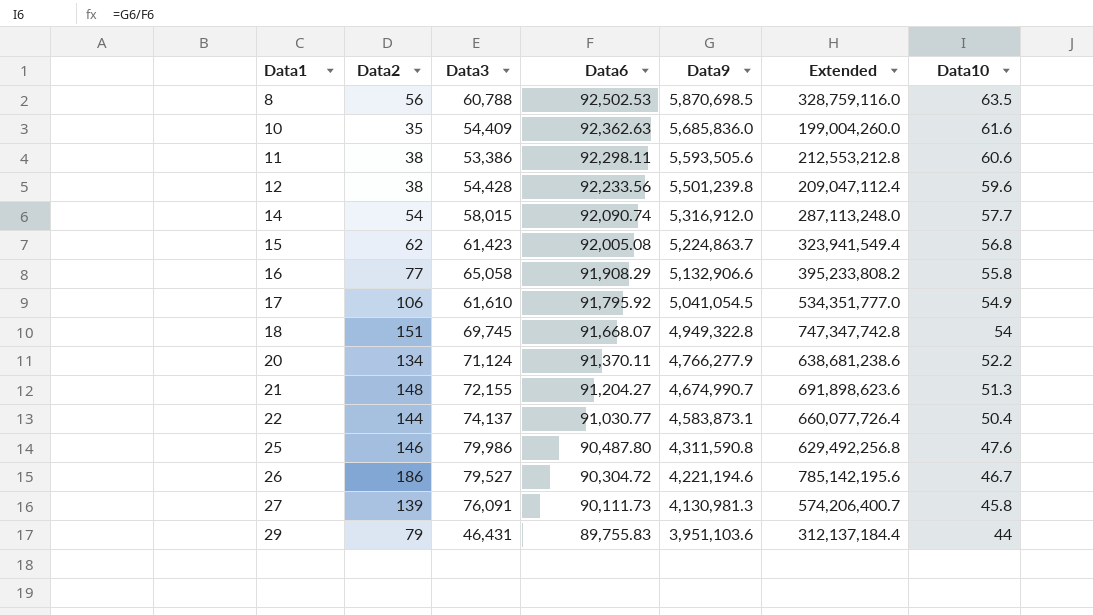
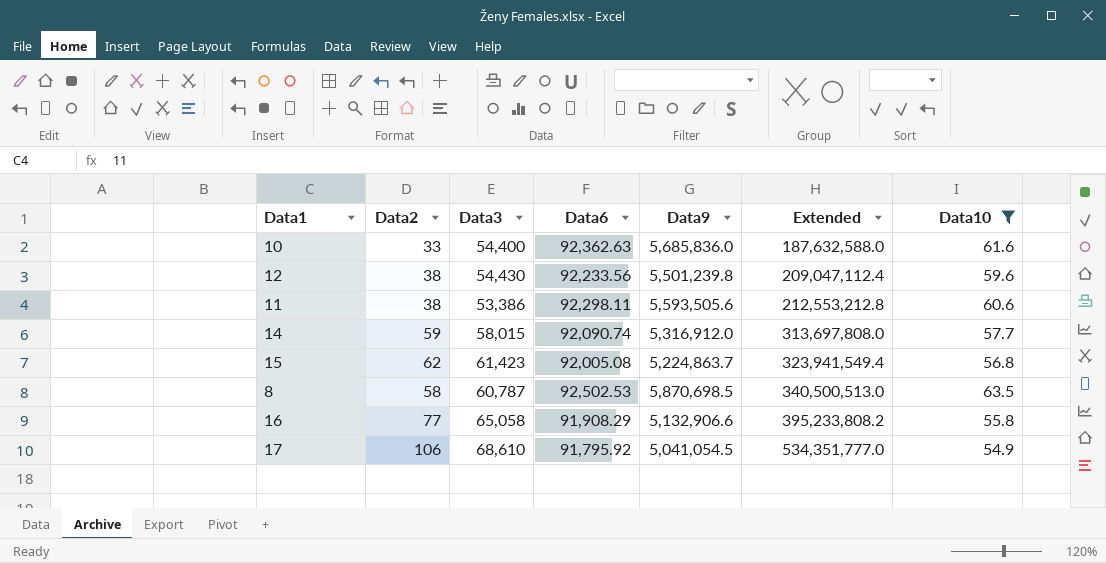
filter: none -> Data10 >= 54.9
row order: Data1 ascending -> Extended ascending
10 | Data2: 35 -> 33
10 | Data3: 54,409 -> 54,400
10 | Extended: 199,004,260.0 -> 187,632,588.0
12 | Data3: 54,428 -> 54,430
14 | Data2: 54 -> 59
14 | Extended: 287,113,248.0 -> 313,697,808.0
8 | Data2: 56 -> 58
8 | Data3: 60,788 -> 60,787
8 | Extended: 328,759,116.0 -> 340,500,513.0
17 | Data3: 61,610 -> 68,610

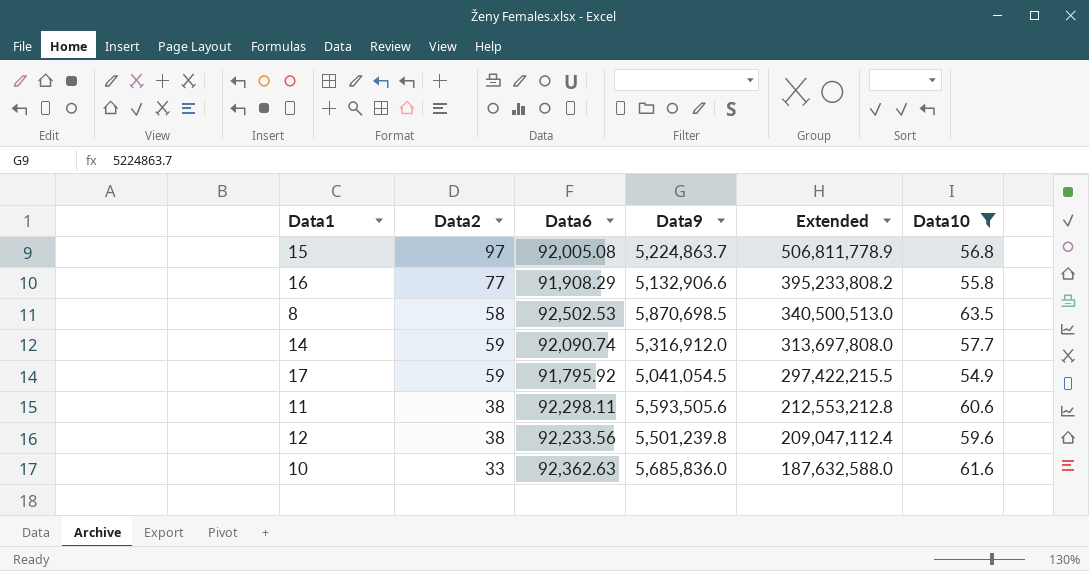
row order: Extended ascending -> Extended descending
column Data3 | position: 3 -> none
15 | Data2: 62 -> 97
15 | Extended: 323,941,549.4 -> 506,811,778.9
17 | Data2: 106 -> 59
17 | Extended: 534,351,777.0 -> 297,422,215.5

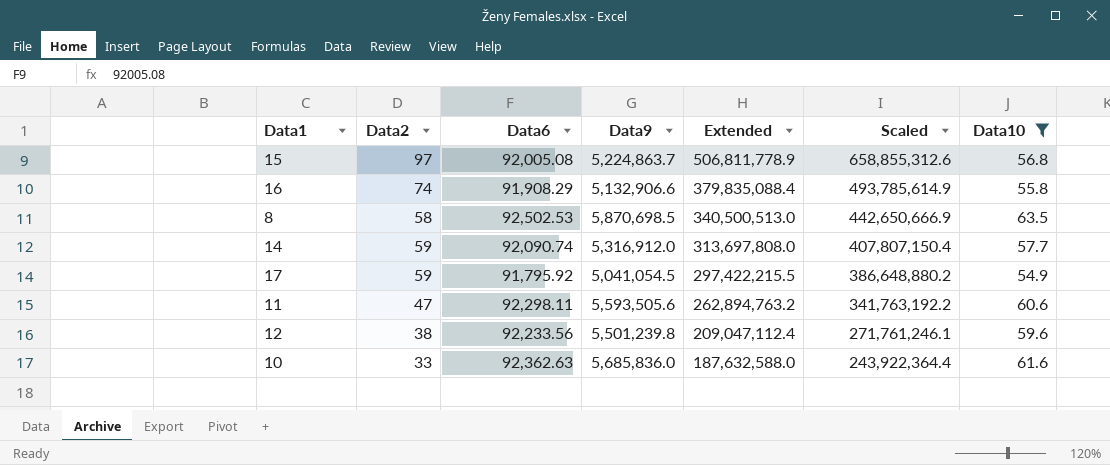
column Scaled | formula: none -> [Extended] * 1.3
16 | Data2: 77 -> 74
16 | Extended: 395,233,808.2 -> 379,835,088.4
11 | Data2: 38 -> 47
11 | Extended: 212,553,212.8 -> 262,894,763.2

